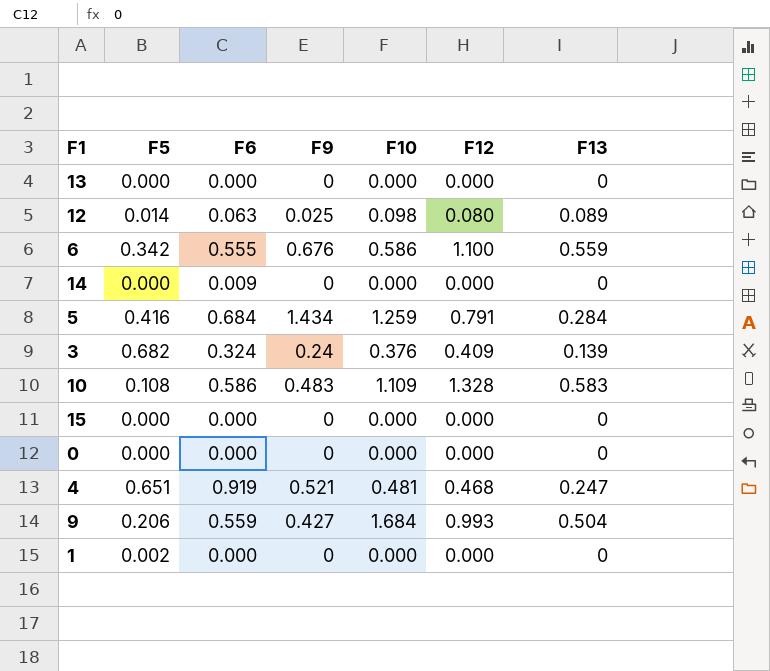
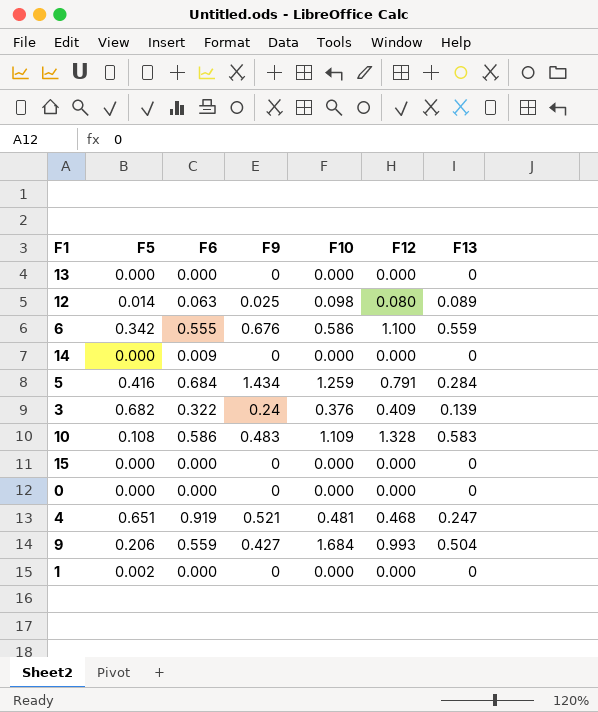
3 | F6: 0.324 -> 0.322

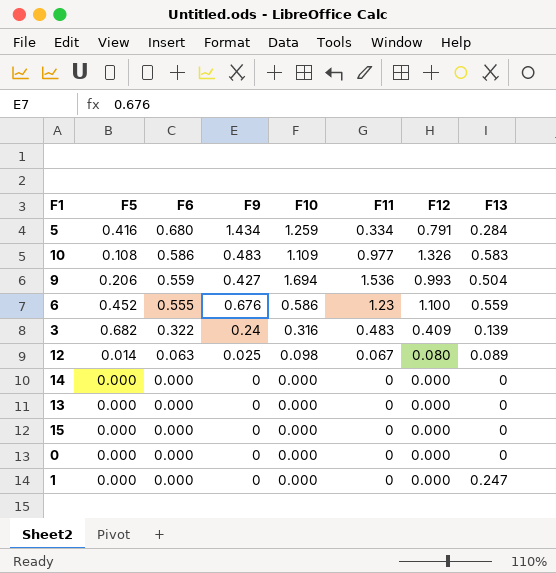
row order: none -> F6 descending
column F11 | position: none -> 6
row 4: 0.651 | 0.919 | 0.521 | 0.481 | 0.468 | 0.247 -> none
5 | F6: 0.684 -> 0.680
10 | F12: 1.328 -> 1.326
9 | F10: 1.684 -> 1.694
6 | F5: 0.342 -> 0.452
3 | F10: 0.376 -> 0.316
14 | F6: 0.009 -> 0.000
1 | F5: 0.002 -> 0.000
1 | F13: 0 -> 0.247

